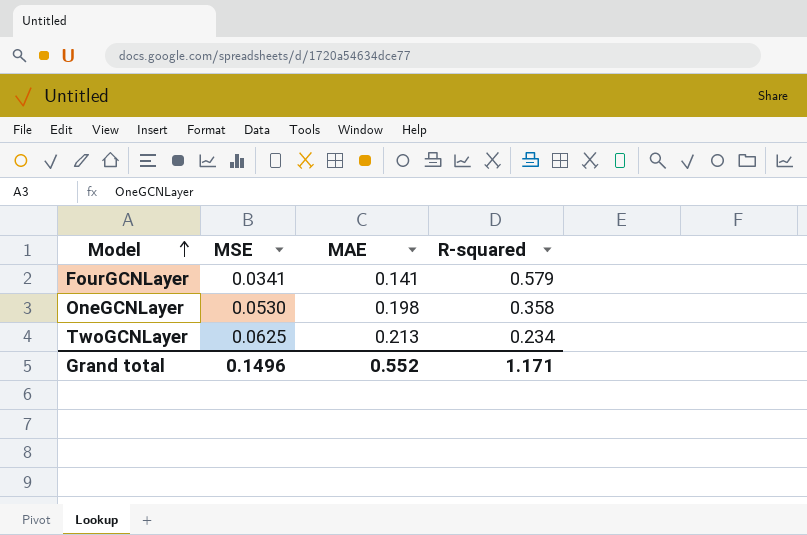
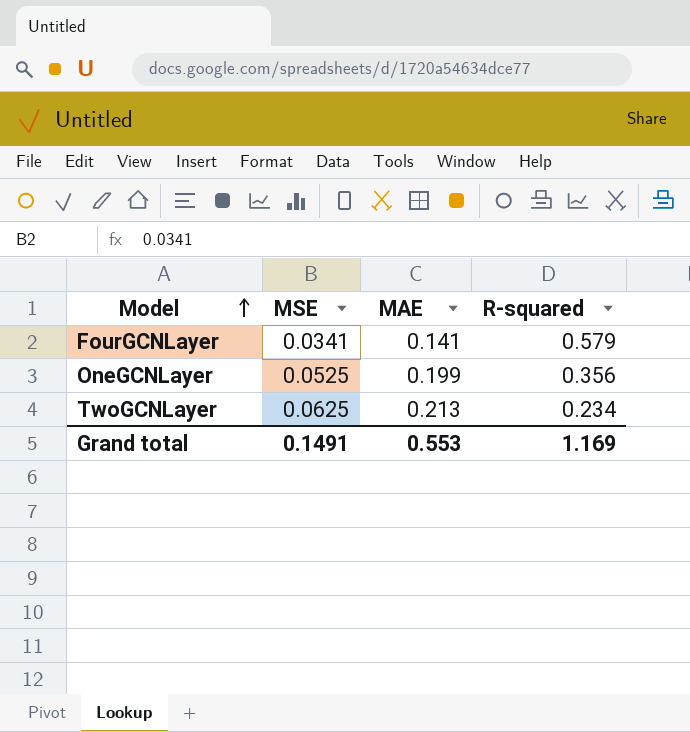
OneGCNLayer | MSE: 0.0530 -> 0.0525
OneGCNLayer | MAE: 0.198 -> 0.199
OneGCNLayer | R-squared: 0.358 -> 0.356
Grand total | MSE: 0.1496 -> 0.1491
Grand total | MAE: 0.552 -> 0.553
Grand total | R-squared: 1.171 -> 1.169

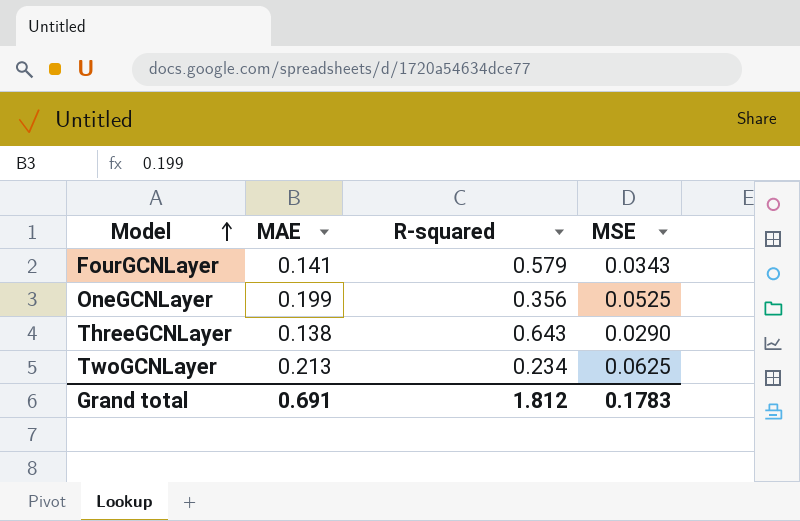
column MSE | position: 2 -> 4
FourGCNLayer | MSE: 0.0341 -> 0.0343
row ThreeGCNLayer: none -> 0.138 | 0.643 | 0.0290
Grand total | MAE: 0.553 -> 0.691
Grand total | R-squared: 1.169 -> 1.812
Grand total | MSE: 0.1491 -> 0.1783

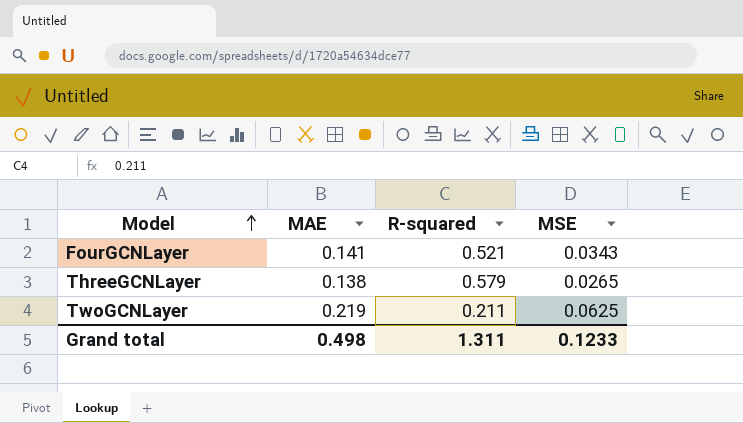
row OneGCNLayer: 0.199 | 0.356 | 0.0525 -> none
FourGCNLayer | R-squared: 0.579 -> 0.521
ThreeGCNLayer | R-squared: 0.643 -> 0.579
ThreeGCNLayer | MSE: 0.0290 -> 0.0265
TwoGCNLayer | MAE: 0.213 -> 0.219
TwoGCNLayer | R-squared: 0.234 -> 0.211
Grand total | MAE: 0.691 -> 0.498
Grand total | R-squared: 1.812 -> 1.311
Grand total | MSE: 0.1783 -> 0.1233

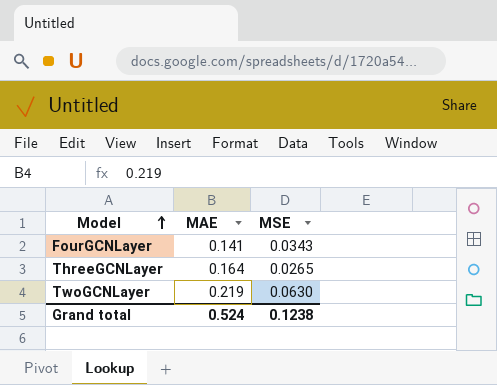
column R-squared | position: 3 -> none
ThreeGCNLayer | MAE: 0.138 -> 0.164
TwoGCNLayer | MSE: 0.0625 -> 0.0630
Grand total | MAE: 0.498 -> 0.524
Grand total | MSE: 0.1233 -> 0.1238

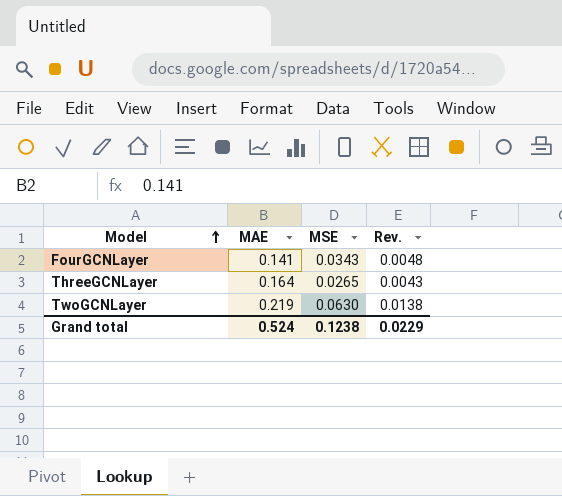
column Rev. | formula: none -> [MAE] * [MSE]

